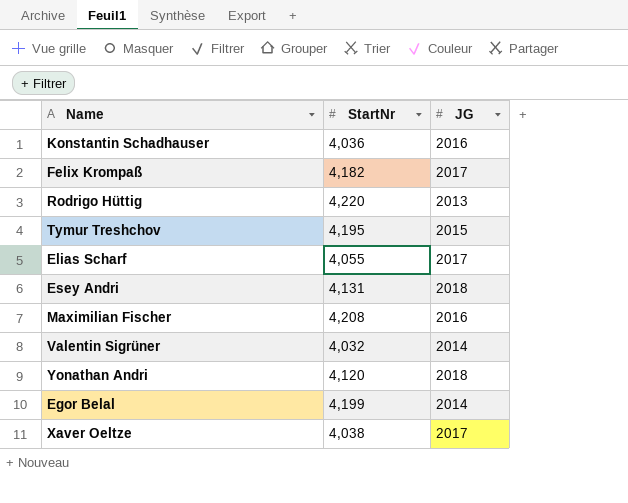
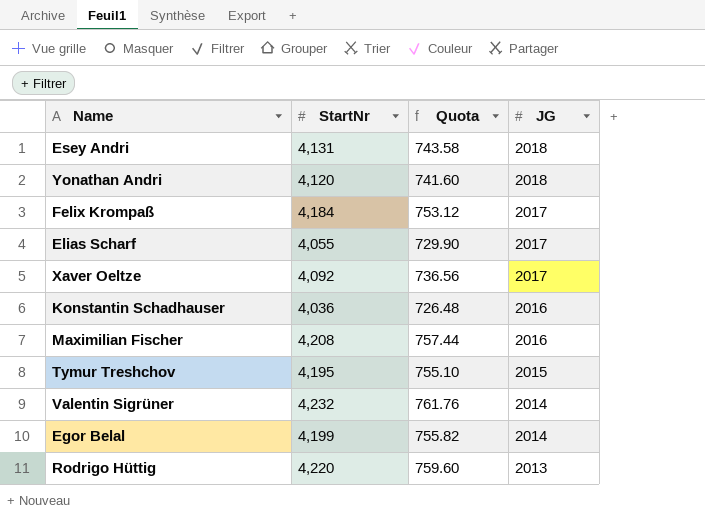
row order: none -> JG descending
column Quota | formula: none -> [StartNr] * 0.18
Felix Krompaß | StartNr: 4,182 -> 4,184
Xaver Oeltze | StartNr: 4,038 -> 4,092
Valentin Sigrüner | StartNr: 4,032 -> 4,232

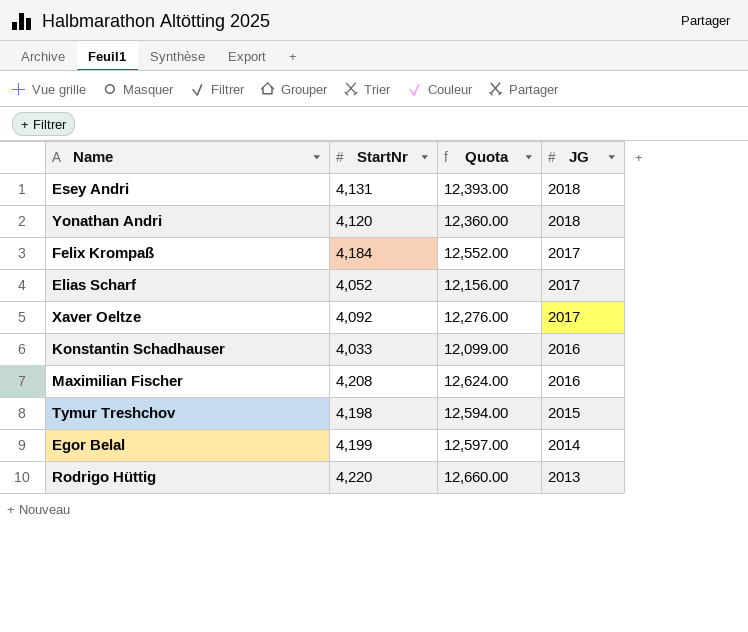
column Quota | formula: [StartNr] * 0.18 -> [StartNr] * 3
row Valentin Sigrüner: 4,232 | 761.76 | 2014 -> none
Elias Scharf | StartNr: 4,055 -> 4,052
Konstantin Schadhauser | StartNr: 4,036 -> 4,033
Tymur Treshchov | StartNr: 4,195 -> 4,198

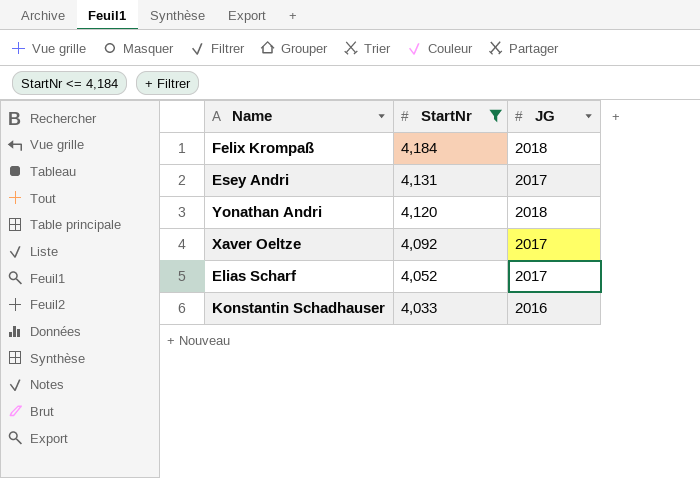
filter: none -> StartNr <= 4,184
row order: JG descending -> StartNr descending
column Quota | formula: [StartNr] * 3 -> none
Felix Krompaß | JG: 2017 -> 2018
Esey Andri | JG: 2018 -> 2017

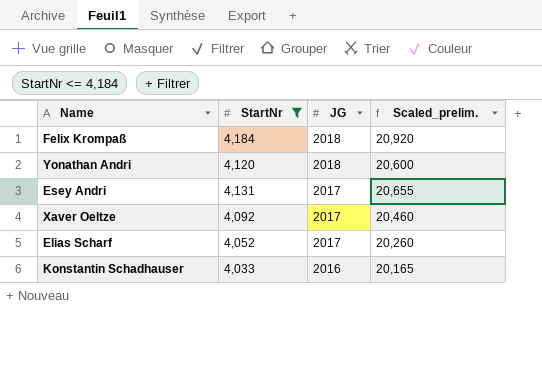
row order: StartNr descending -> JG descending
column Scaled_prelim. | formula: none -> [StartNr] * 5

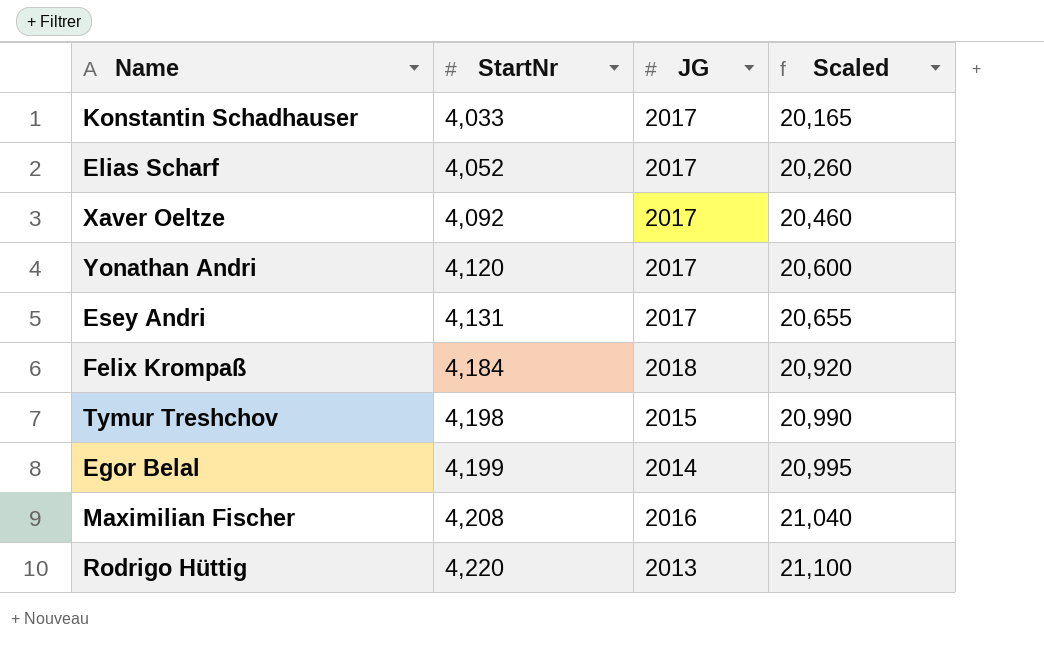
filter: StartNr <= 4,184 -> none
row order: JG descending -> StartNr ascending
column name: Scaled_prelim. -> Scaled
Konstantin Schadhauser | JG: 2016 -> 2017
Yonathan Andri | JG: 2018 -> 2017

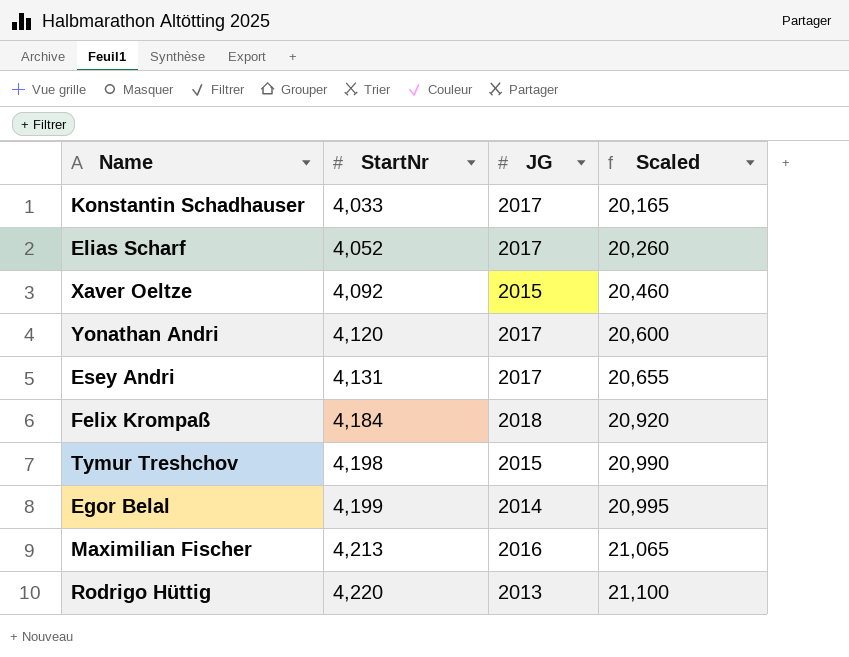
Xaver Oeltze | JG: 2017 -> 2015
Maximilian Fischer | StartNr: 4,208 -> 4,213
Maximilian Fischer | Scaled: 21,040 -> 21,065

